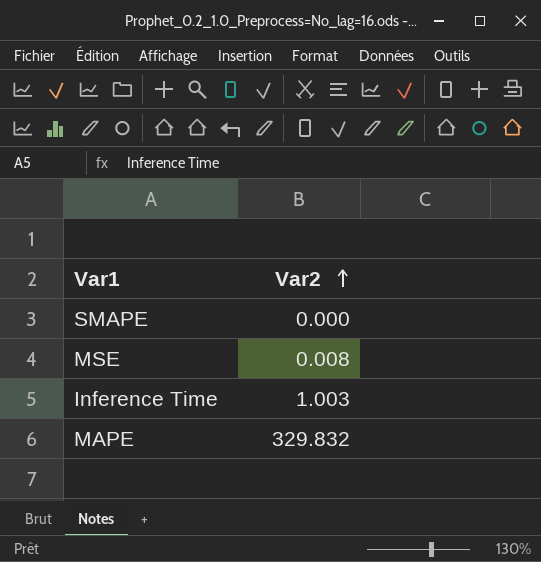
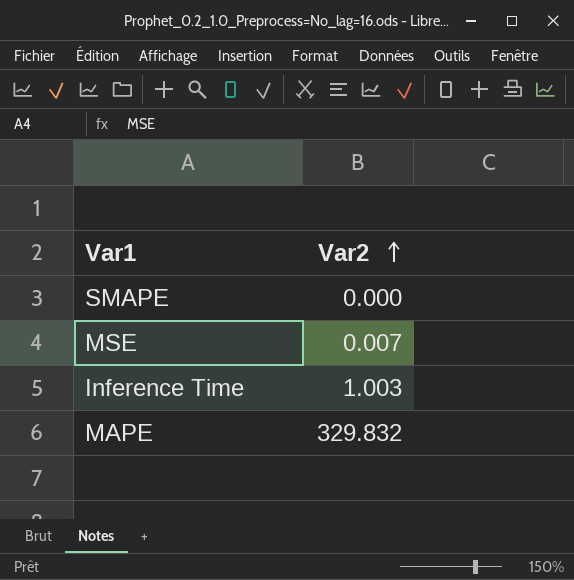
MSE | Var2: 0.008 -> 0.007

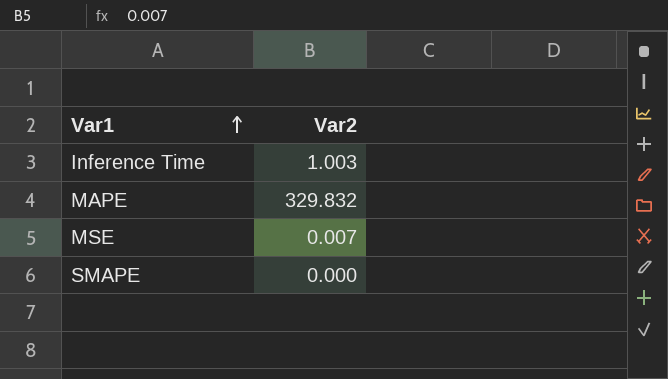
row order: Var2 ascending -> Var1 ascending

